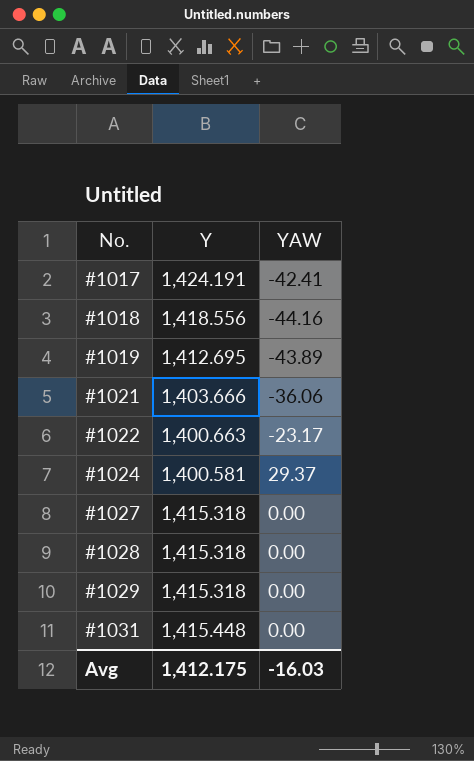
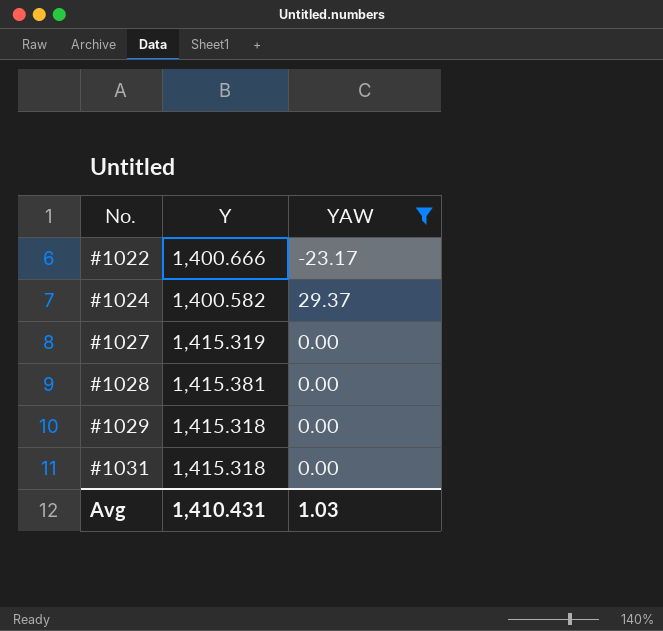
filter: none -> YAW >= -23.17
#1022 | Y: 1,400.663 -> 1,400.666
#1024 | Y: 1,400.581 -> 1,400.582
#1027 | Y: 1,415.318 -> 1,415.319
#1028 | Y: 1,415.318 -> 1,415.381
#1031 | Y: 1,415.448 -> 1,415.318
Avg | Y: 1,412.175 -> 1,410.431
Avg | YAW: -16.03 -> 1.03

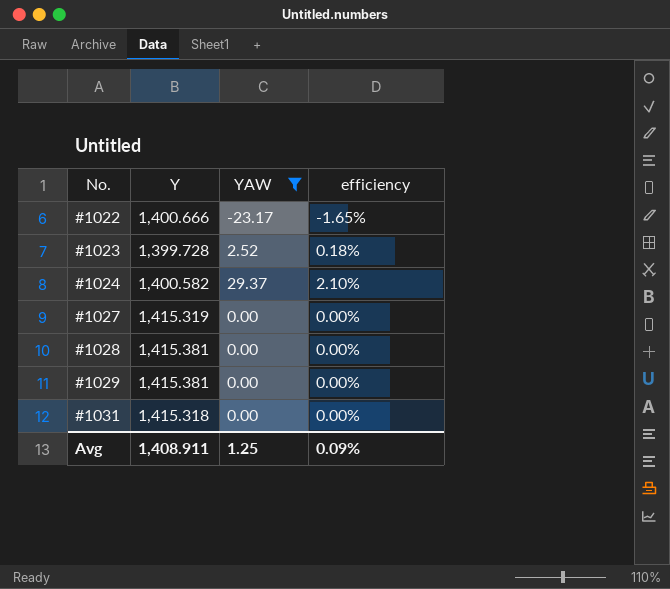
column efficiency | formula: none -> [YAW] / [Y]
row #1023: none -> 1,399.728 | 2.52 | 0.18%
#1029 | Y: 1,415.318 -> 1,415.381
Avg | Y: 1,410.431 -> 1,408.911
Avg | YAW: 1.03 -> 1.25

